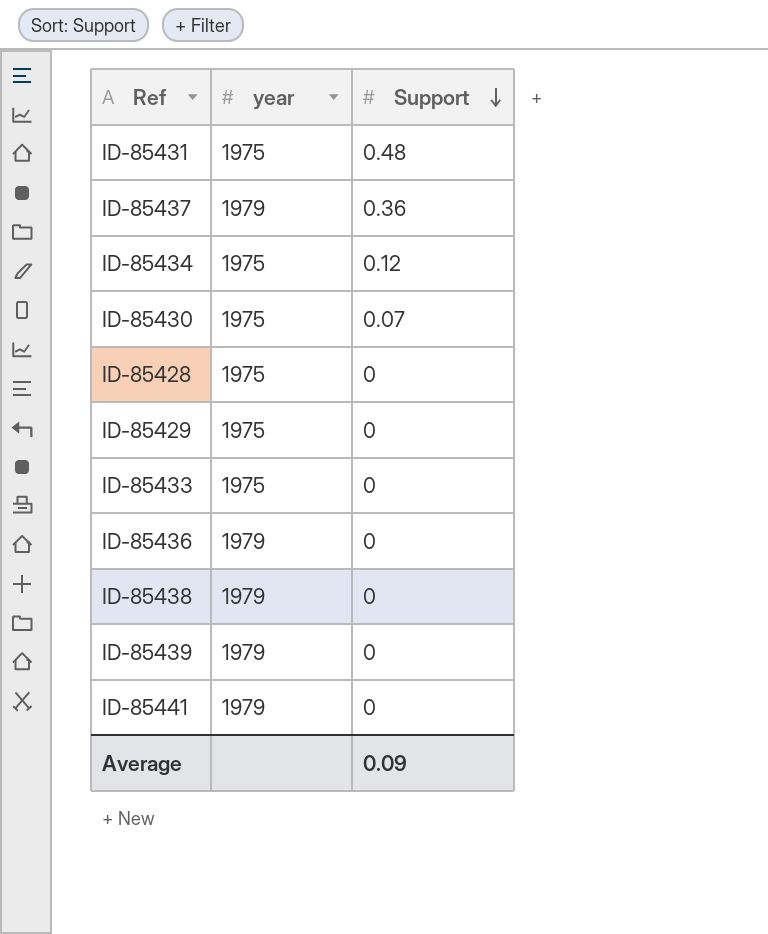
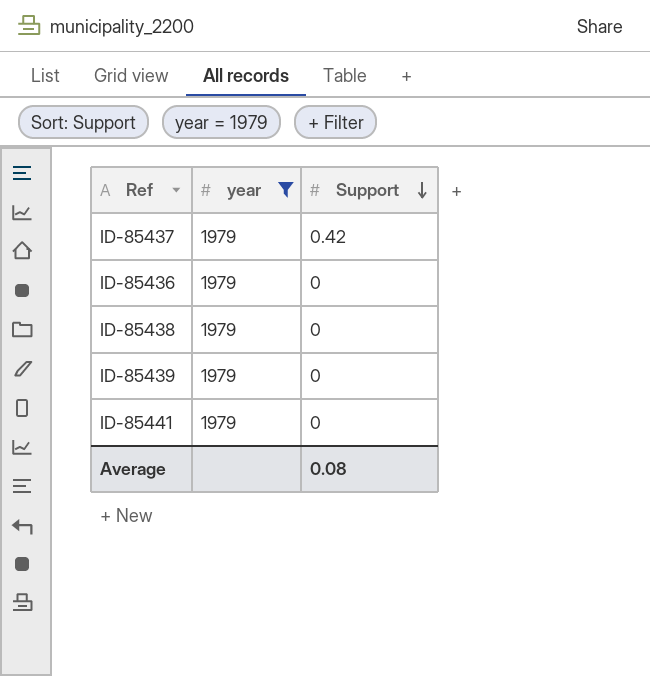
filter: none -> year = 1979
ID-85437 | Support: 0.36 -> 0.42
Average | Support: 0.09 -> 0.08

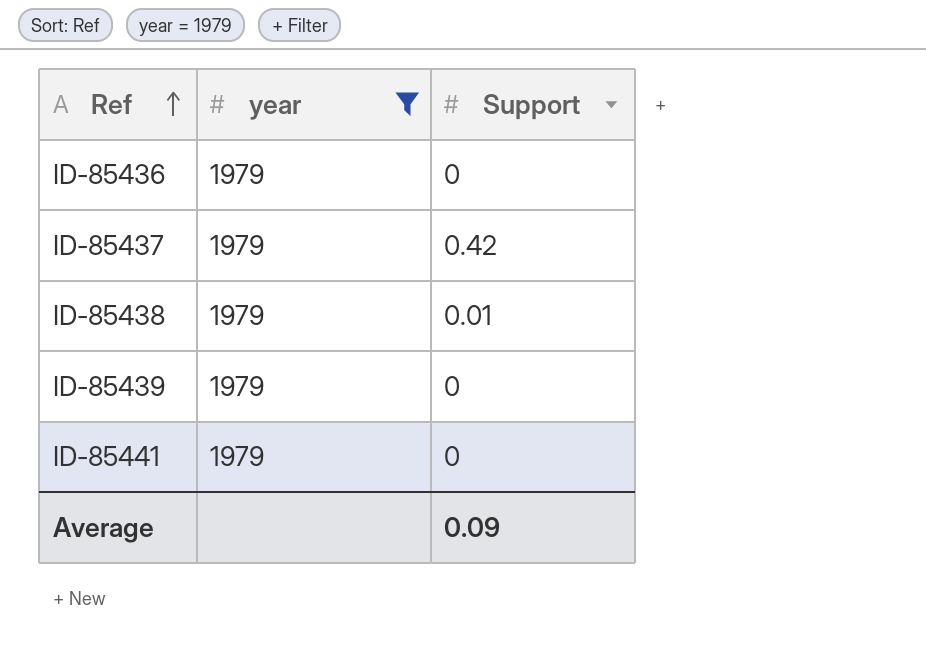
row order: Support descending -> Ref ascending
ID-85438 | Support: 0 -> 0.01
Average | Support: 0.08 -> 0.09

